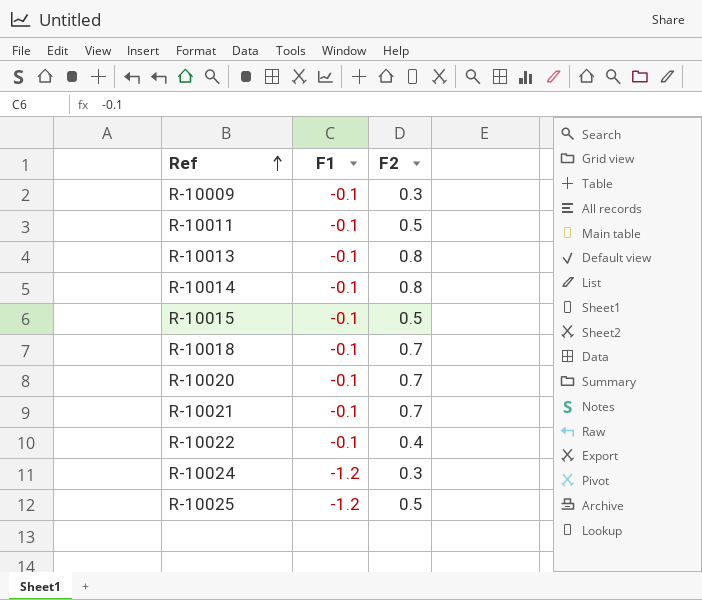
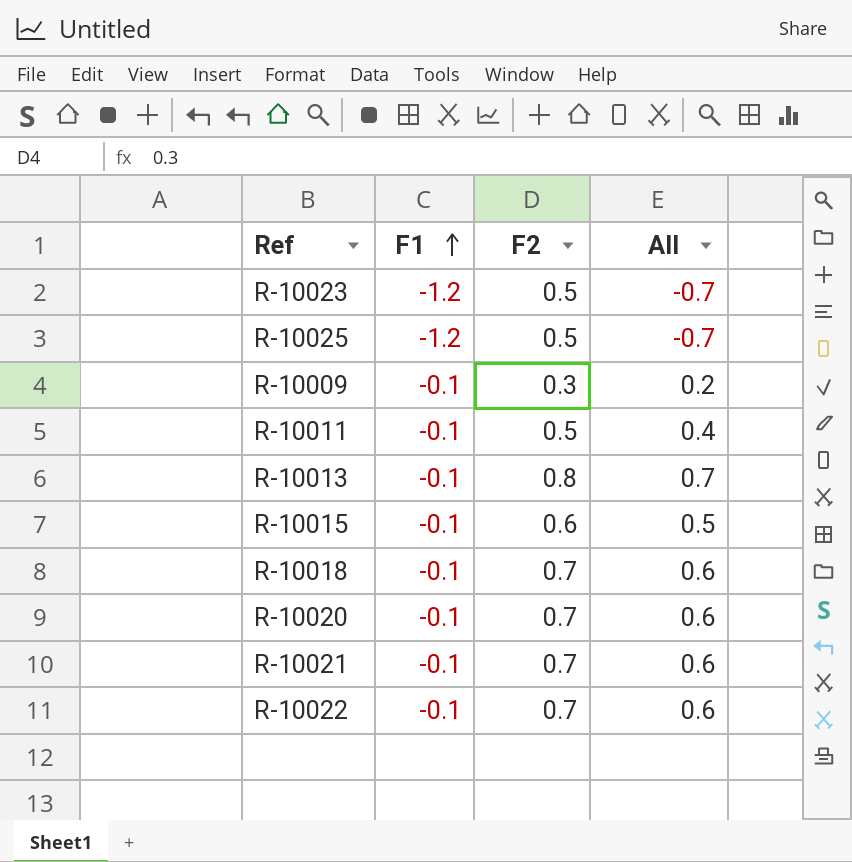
row order: Ref ascending -> F1 ascending
column All | formula: none -> [F1] + [F2]
row R-10014: -0.1 | 0.8 -> none
row R-10024: -1.2 | 0.3 -> none
row R-10023: none -> -1.2 | 0.5 | -0.7
R-10015 | F2: 0.5 -> 0.6
R-10022 | F2: 0.4 -> 0.7

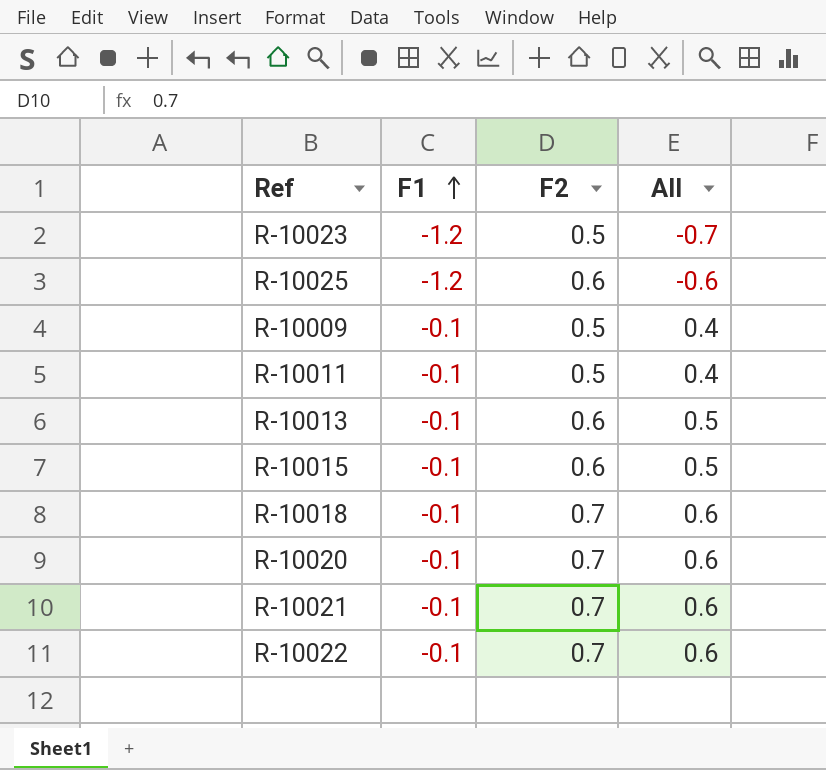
R-10025 | F2: 0.5 -> 0.6
R-10025 | All: -0.7 -> -0.6
R-10009 | F2: 0.3 -> 0.5
R-10009 | All: 0.2 -> 0.4
R-10013 | F2: 0.8 -> 0.6
R-10013 | All: 0.7 -> 0.5

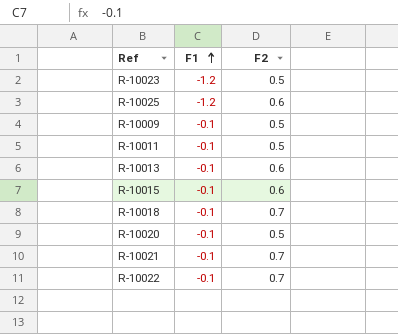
column All | formula: [F1] + [F2] -> none
R-10020 | F2: 0.7 -> 0.5

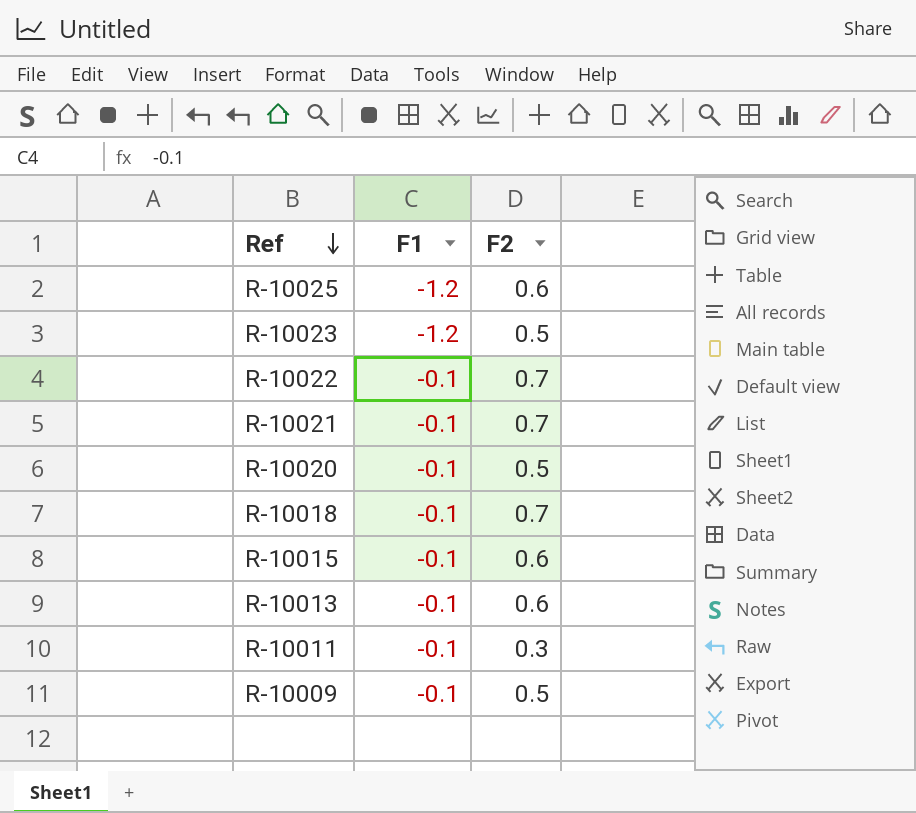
row order: F1 ascending -> Ref descending
R-10011 | F2: 0.5 -> 0.3

